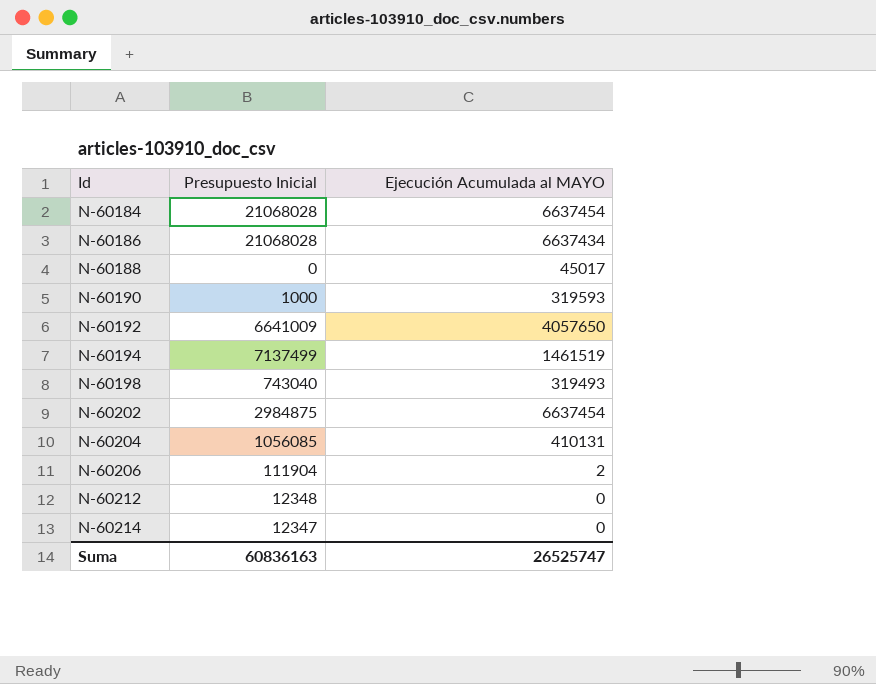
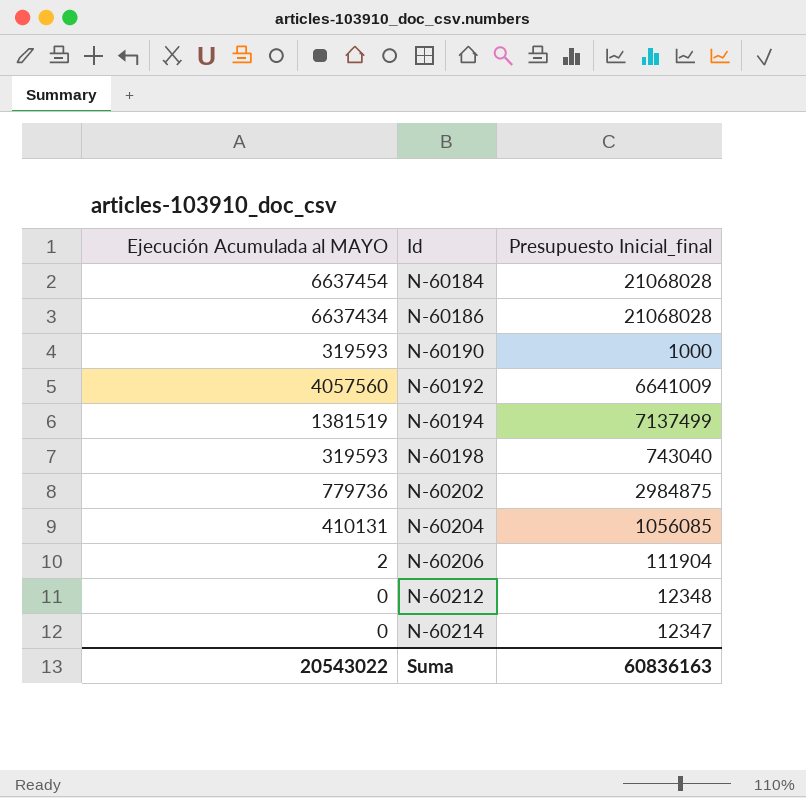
column Ejecución Acumulada al MAYO | position: 3 -> 1
column name: Presupuesto Inicial -> Presupuesto Inicial_final
row N-60188: 0 | 45017 -> none
N-60192 | Ejecución Acumulada al MAYO: 4057650 -> 4057560
N-60194 | Ejecución Acumulada al MAYO: 1461519 -> 1381519
N-60198 | Ejecución Acumulada al MAYO: 319493 -> 319593
N-60202 | Ejecución Acumulada al MAYO: 6637454 -> 779736
Suma | Ejecución Acumulada al MAYO: 26525747 -> 20543022

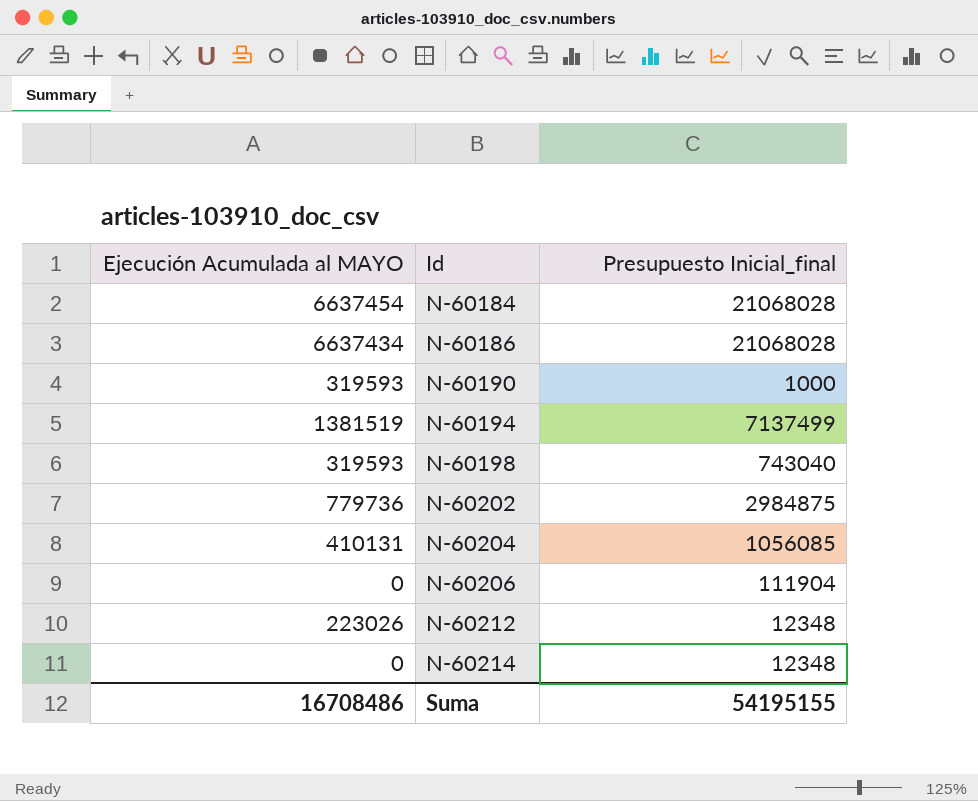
row N-60192: 4057560 | 6641009 -> none
N-60206 | Ejecución Acumulada al MAYO: 2 -> 0
N-60212 | Ejecución Acumulada al MAYO: 0 -> 223026
N-60214 | Presupuesto Inicial_final: 12347 -> 12348
Suma | Ejecución Acumulada al MAYO: 20543022 -> 16708486
Suma | Presupuesto Inicial_final: 60836163 -> 54195155

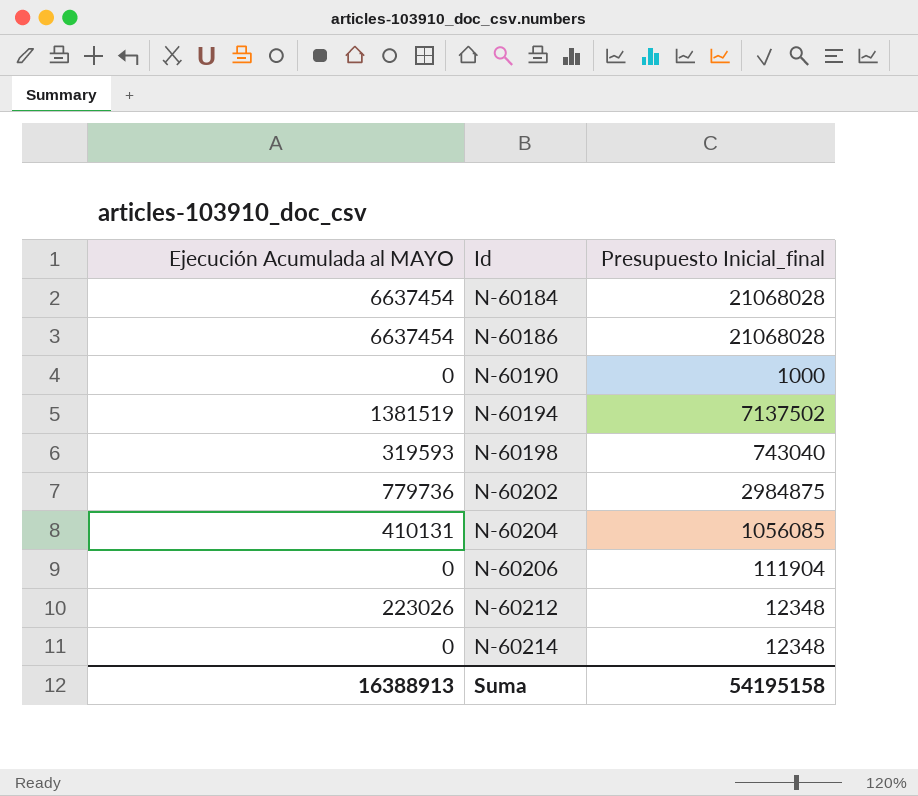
N-60186 | Ejecución Acumulada al MAYO: 6637434 -> 6637454
N-60190 | Ejecución Acumulada al MAYO: 319593 -> 0
N-60194 | Presupuesto Inicial_final: 7137499 -> 7137502
Suma | Ejecución Acumulada al MAYO: 16708486 -> 16388913
Suma | Presupuesto Inicial_final: 54195155 -> 54195158

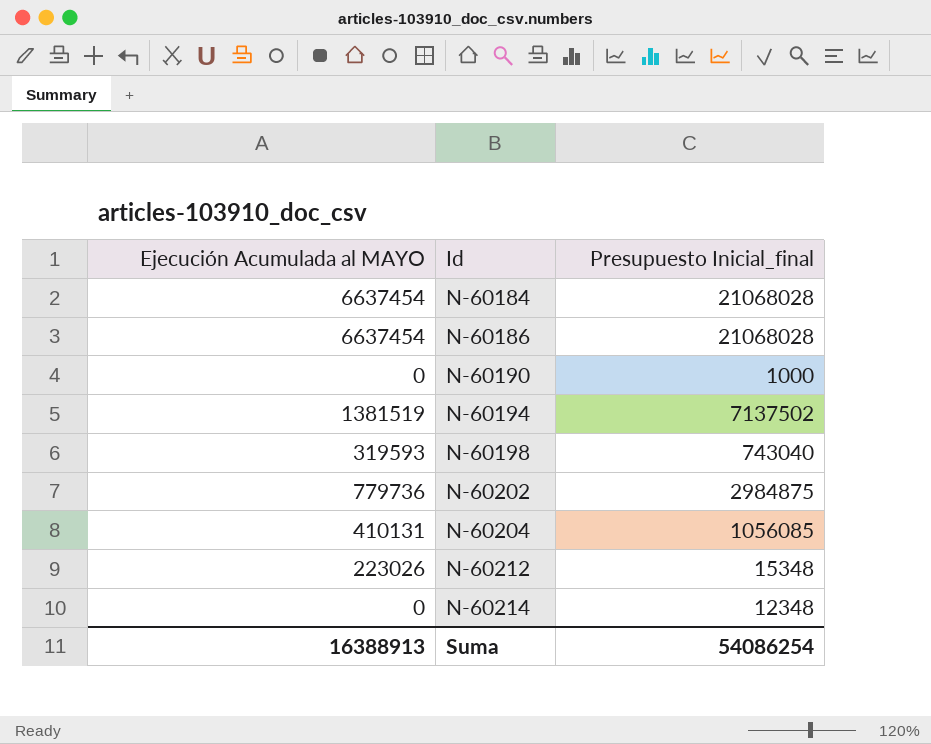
row N-60206: 0 | 111904 -> none
N-60212 | Presupuesto Inicial_final: 12348 -> 15348
Suma | Presupuesto Inicial_final: 54195158 -> 54086254

